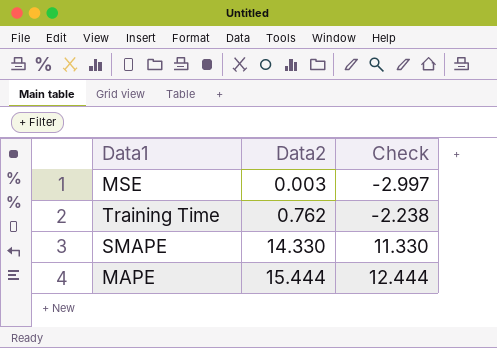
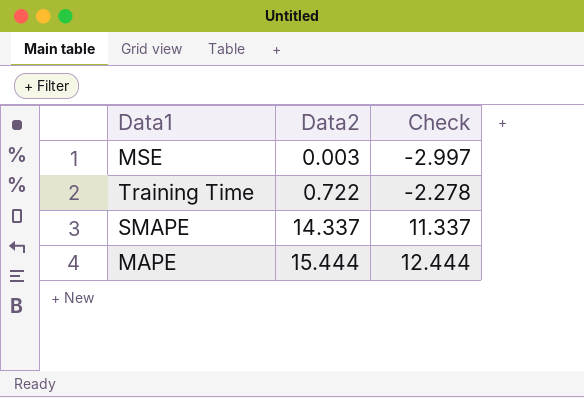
Training Time | Data2: 0.762 -> 0.722
Training Time | Check: -2.238 -> -2.278
SMAPE | Data2: 14.330 -> 14.337
SMAPE | Check: 11.330 -> 11.337

